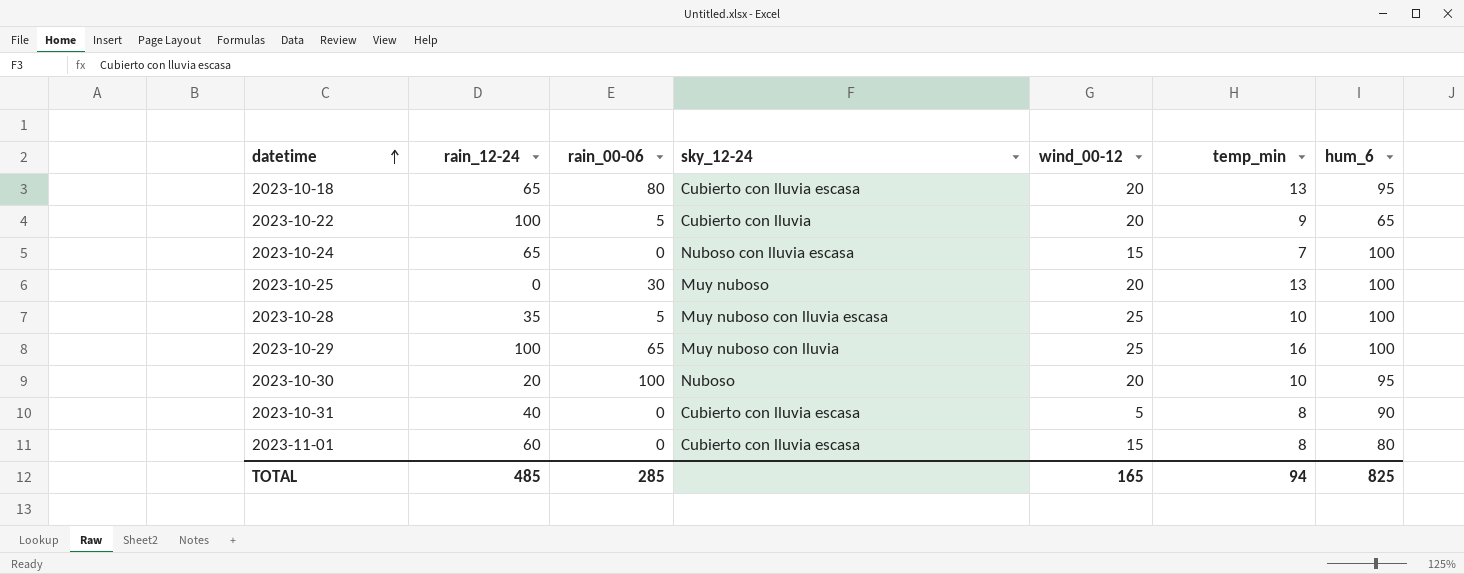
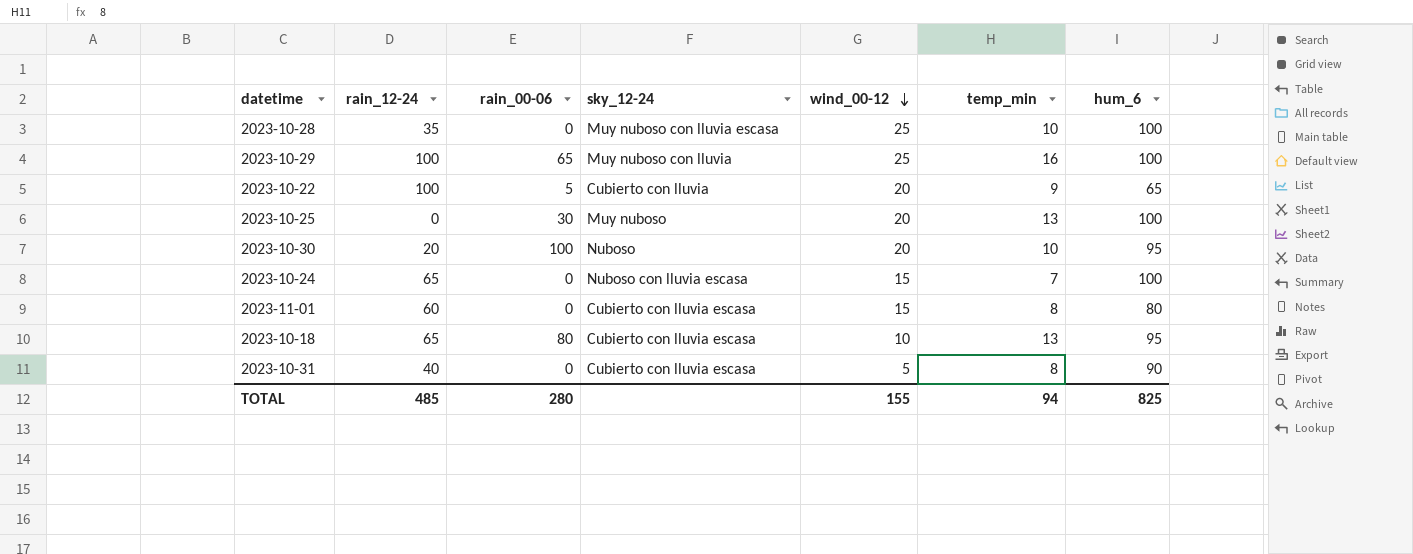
row order: datetime ascending -> wind_00-12 descending
2023-10-28 | rain_00-06: 5 -> 0
2023-10-18 | wind_00-12: 20 -> 10
TOTAL | rain_00-06: 285 -> 280
TOTAL | wind_00-12: 165 -> 155

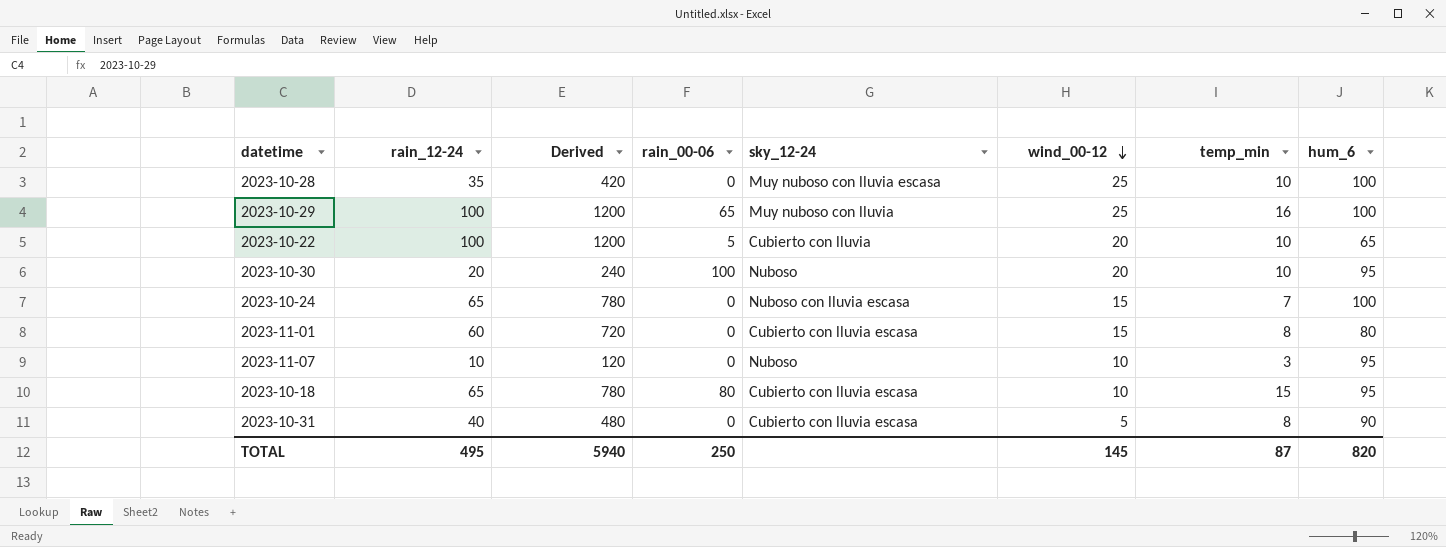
column Derived | formula: none -> [rain_12-24] * 12
row 2023-10-25: 0 | 30 | Muy nuboso | 20 | 13 | 100 -> none
2023-10-22 | temp_min: 9 -> 10
row 2023-11-07: none -> 10 | 120 | 0 | Nuboso | 10 | 3 | 95
2023-10-18 | temp_min: 13 -> 15
TOTAL | rain_12-24: 485 -> 495
TOTAL | rain_00-06: 280 -> 250
TOTAL | wind_00-12: 155 -> 145
TOTAL | temp_min: 94 -> 87
TOTAL | hum_6: 825 -> 820

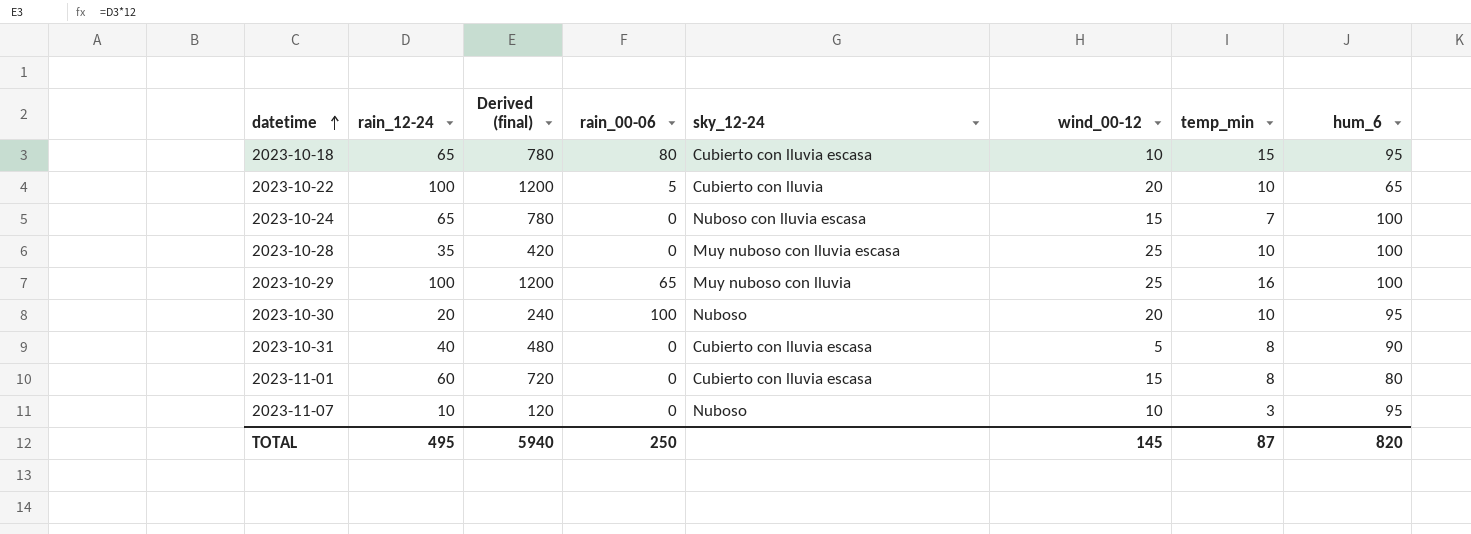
row order: wind_00-12 descending -> datetime ascending
column name: Derived -> Derived (final)

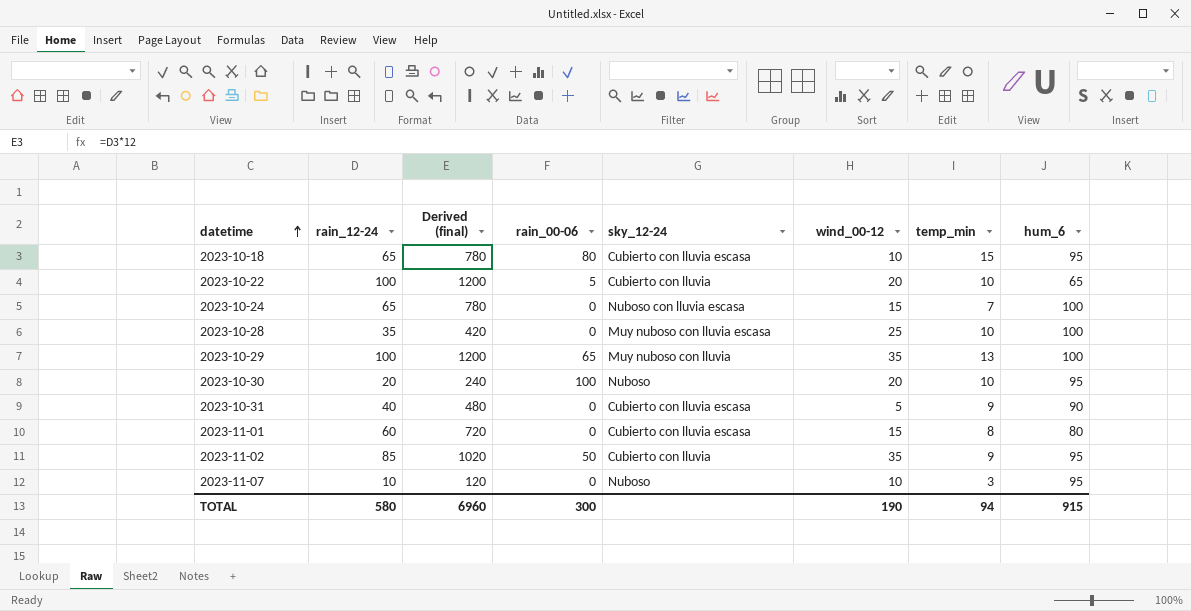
2023-10-29 | wind_00-12: 25 -> 35
2023-10-29 | temp_min: 16 -> 13
2023-10-31 | temp_min: 8 -> 9
row 2023-11-02: none -> 85 | 1020 | 50 | Cubierto con lluvia | 35 | 9 | 95
TOTAL | rain_12-24: 495 -> 580
TOTAL | Derived (final): 5940 -> 6960
TOTAL | rain_00-06: 250 -> 300
TOTAL | wind_00-12: 145 -> 190
TOTAL | temp_min: 87 -> 94
TOTAL | hum_6: 820 -> 915

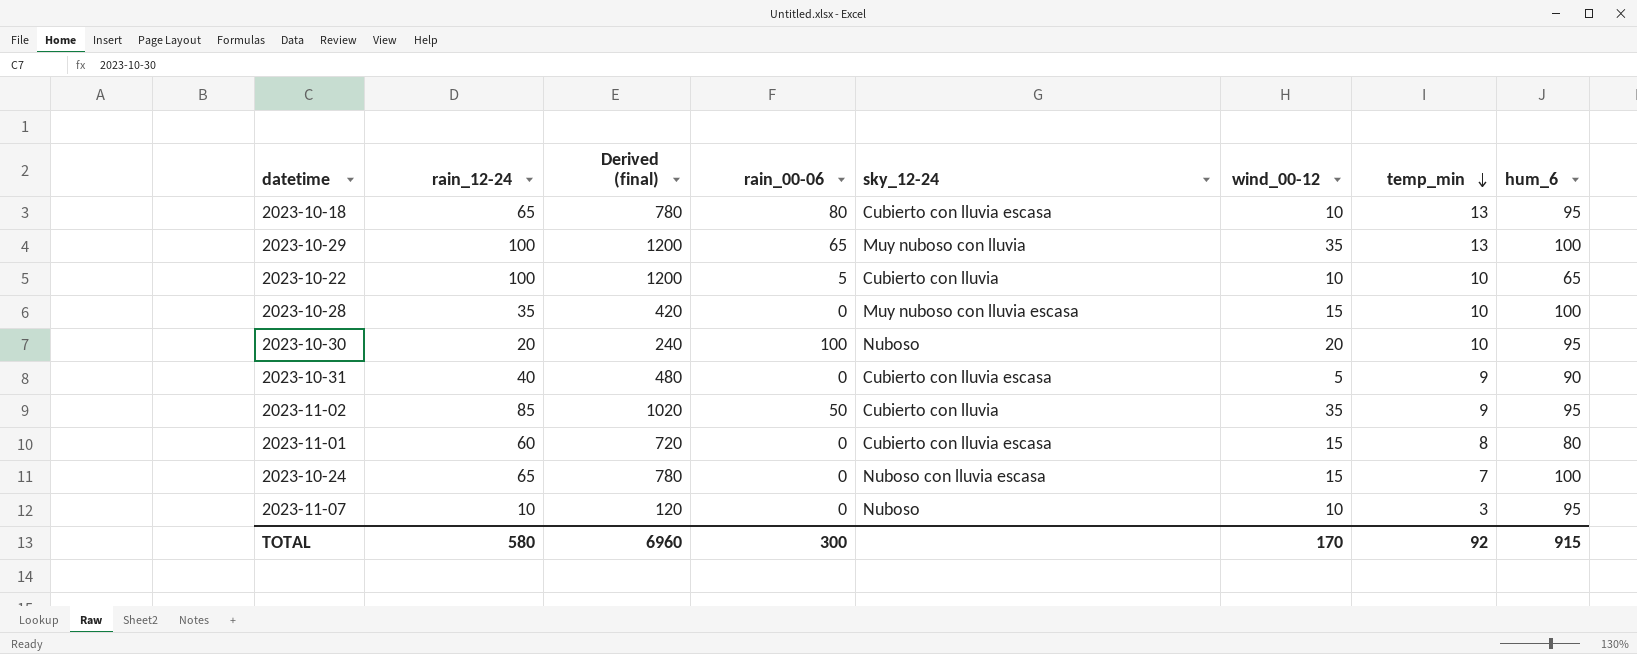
row order: datetime ascending -> temp_min descending
2023-10-18 | temp_min: 15 -> 13
2023-10-22 | wind_00-12: 20 -> 10
2023-10-28 | wind_00-12: 25 -> 15
TOTAL | wind_00-12: 190 -> 170
TOTAL | temp_min: 94 -> 92

